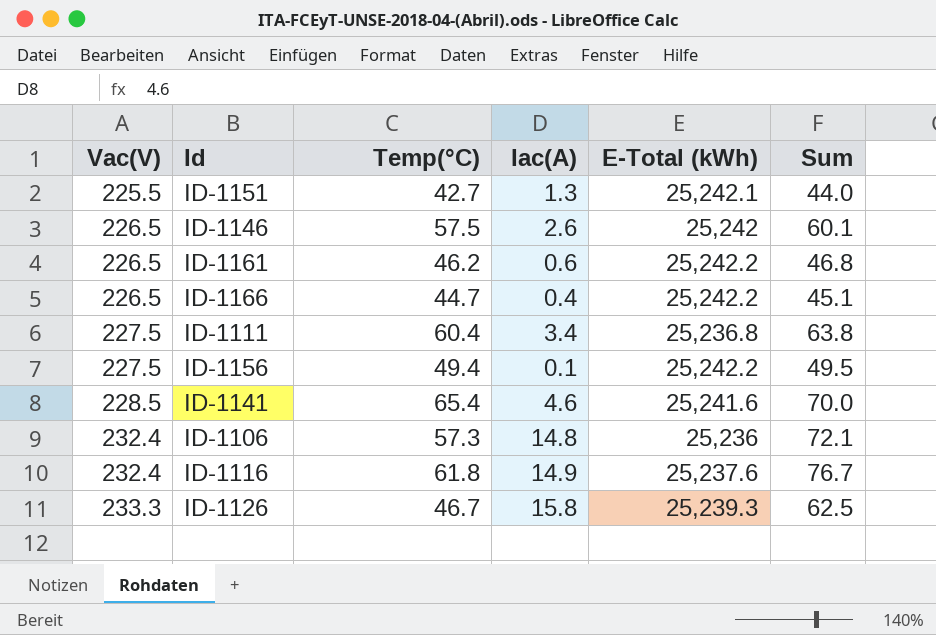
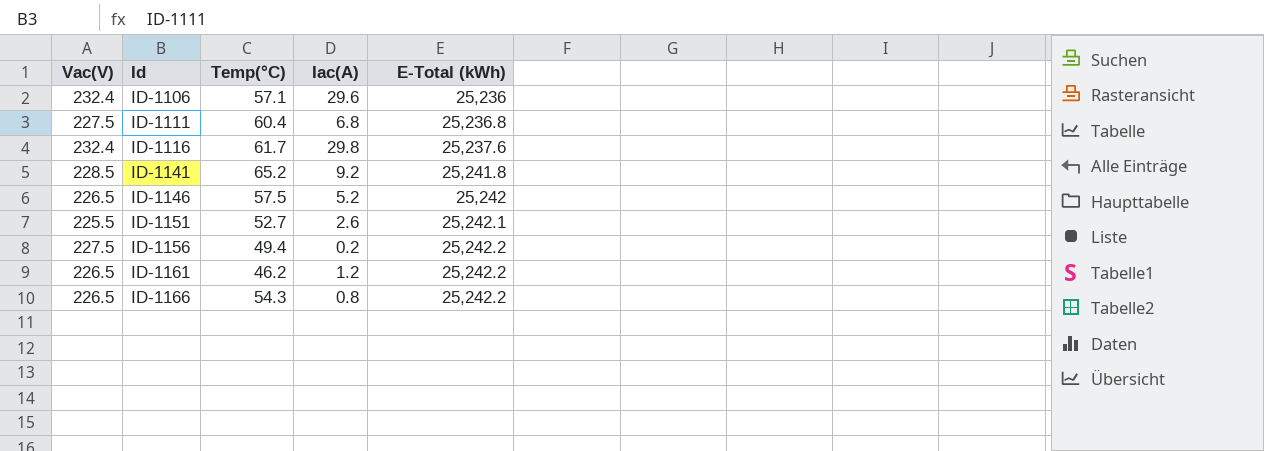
row order: Vac(V) ascending -> Id ascending
column Sum | formula: [Temp(°C)] + [Iac(A)] -> none
row ID-1126: 233.3 | 46.7 | 15.8 | 25,239.3 | 62.5 -> none
ID-1106 | Temp(°C): 57.3 -> 57.1
ID-1106 | Iac(A): 14.8 -> 29.6
ID-1111 | Iac(A): 3.4 -> 6.8
ID-1116 | Temp(°C): 61.8 -> 61.7
ID-1116 | Iac(A): 14.9 -> 29.8
ID-1141 | Temp(°C): 65.4 -> 65.2
ID-1141 | Iac(A): 4.6 -> 9.2
ID-1141 | E-Total (kWh): 25,241.6 -> 25,241.8
ID-1146 | Iac(A): 2.6 -> 5.2
ID-1151 | Temp(°C): 42.7 -> 52.7
ID-1151 | Iac(A): 1.3 -> 2.6
ID-1156 | Iac(A): 0.1 -> 0.2
ID-1161 | Iac(A): 0.6 -> 1.2
ID-1166 | Temp(°C): 44.7 -> 54.3
ID-1166 | Iac(A): 0.4 -> 0.8

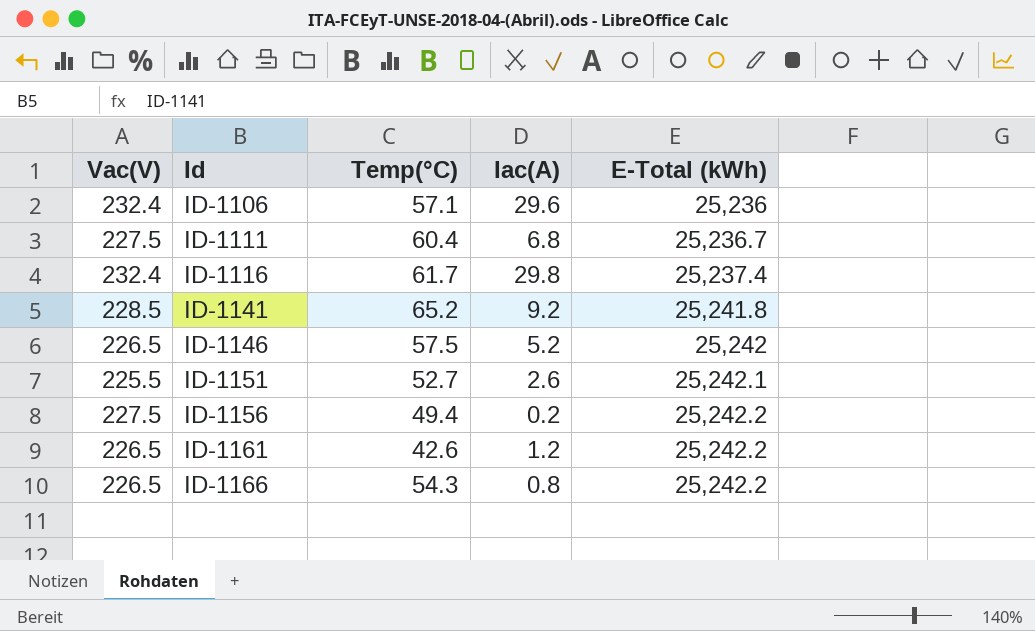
ID-1111 | E-Total (kWh): 25,236.8 -> 25,236.7
ID-1116 | E-Total (kWh): 25,237.6 -> 25,237.4
ID-1161 | Temp(°C): 46.2 -> 42.6

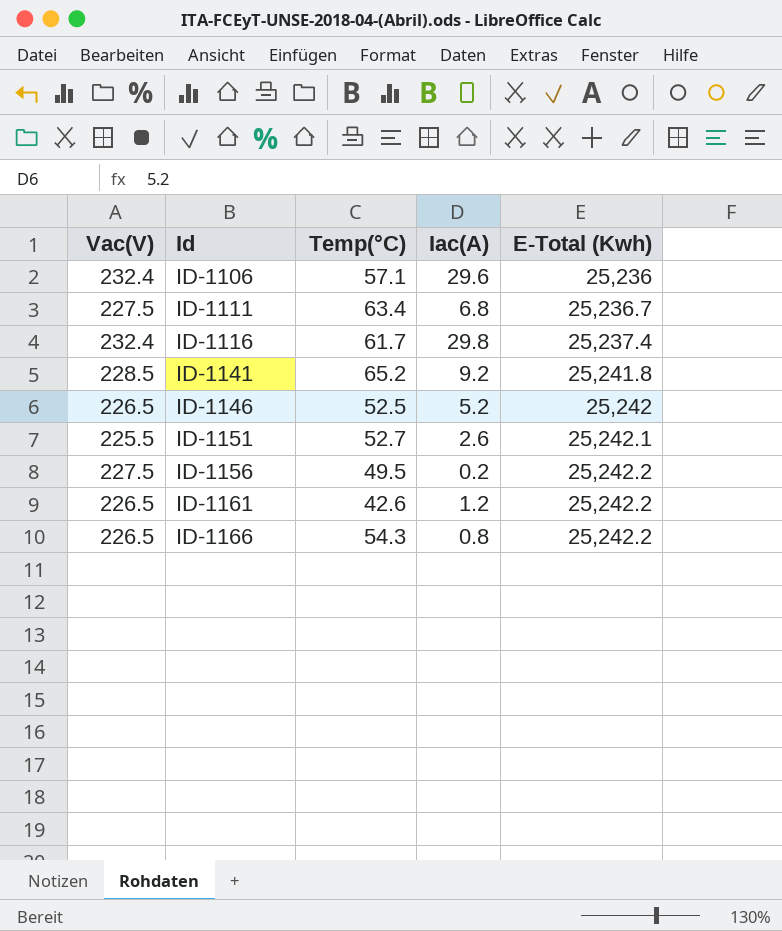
column name: E-Total (kWh) -> E-Total (Kwh)
ID-1111 | Temp(°C): 60.4 -> 63.4
ID-1146 | Temp(°C): 57.5 -> 52.5
ID-1156 | Temp(°C): 49.4 -> 49.5

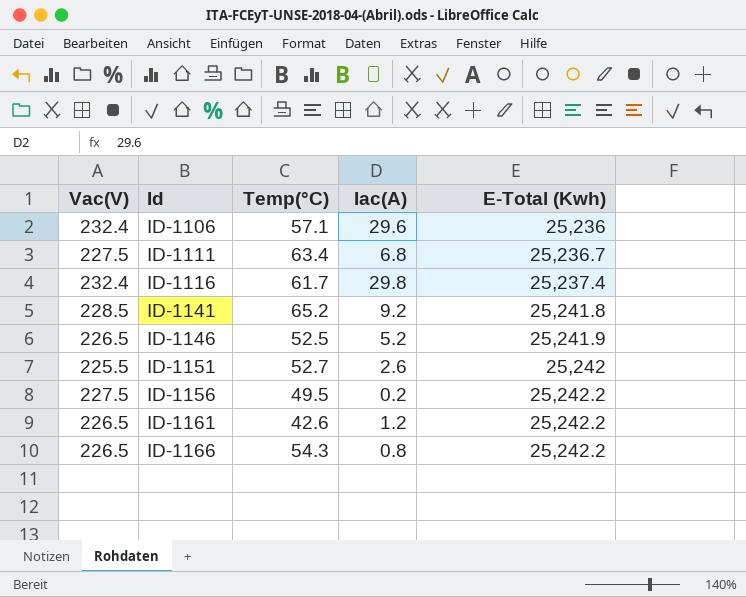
ID-1146 | E-Total (Kwh): 25,242 -> 25,241.9
ID-1151 | E-Total (Kwh): 25,242.1 -> 25,242

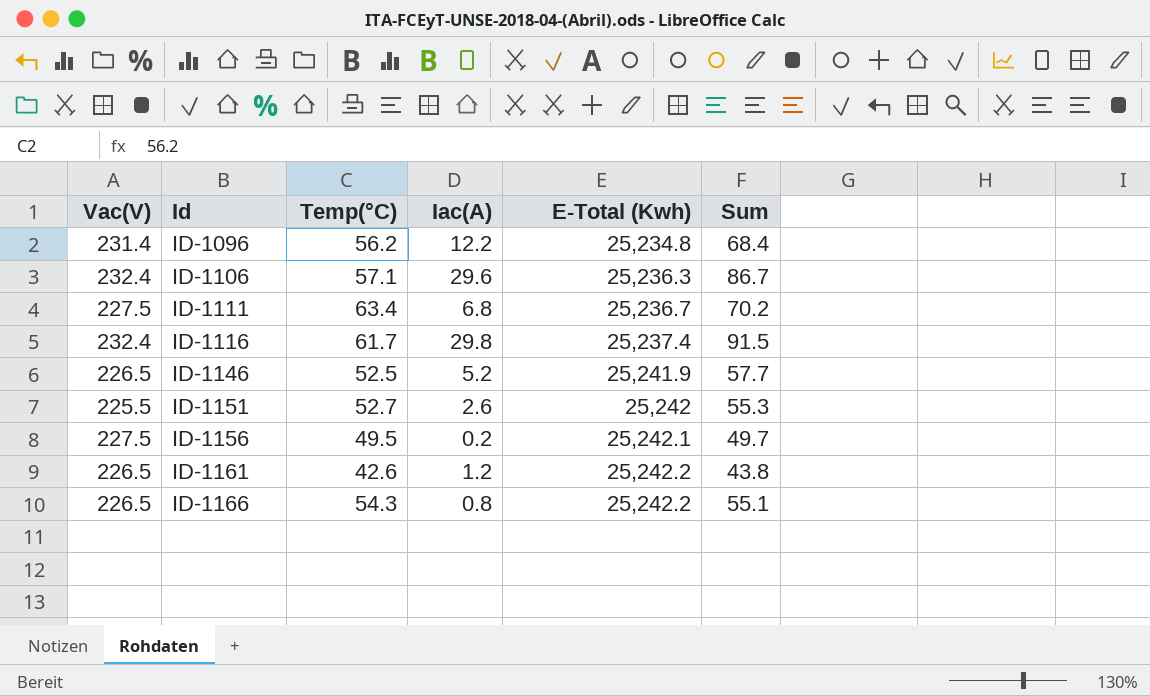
column Sum | formula: none -> [Temp(°C)] + [Iac(A)]
row ID-1141: 228.5 | 65.2 | 9.2 | 25,241.8 -> none
row ID-1096: none -> 231.4 | 56.2 | 12.2 | 25,234.8 | 68.4
ID-1106 | E-Total (Kwh): 25,236 -> 25,236.3
ID-1156 | E-Total (Kwh): 25,242.2 -> 25,242.1

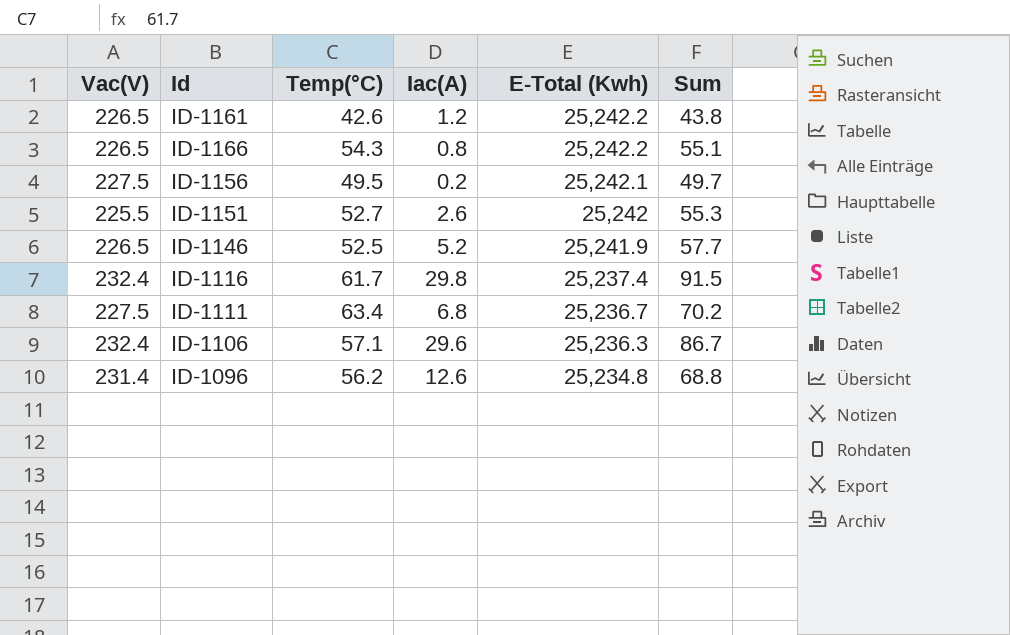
row order: Id ascending -> E-Total (Kwh) descending
ID-1096 | Iac(A): 12.2 -> 12.6
ID-1096 | Sum: 68.4 -> 68.8

